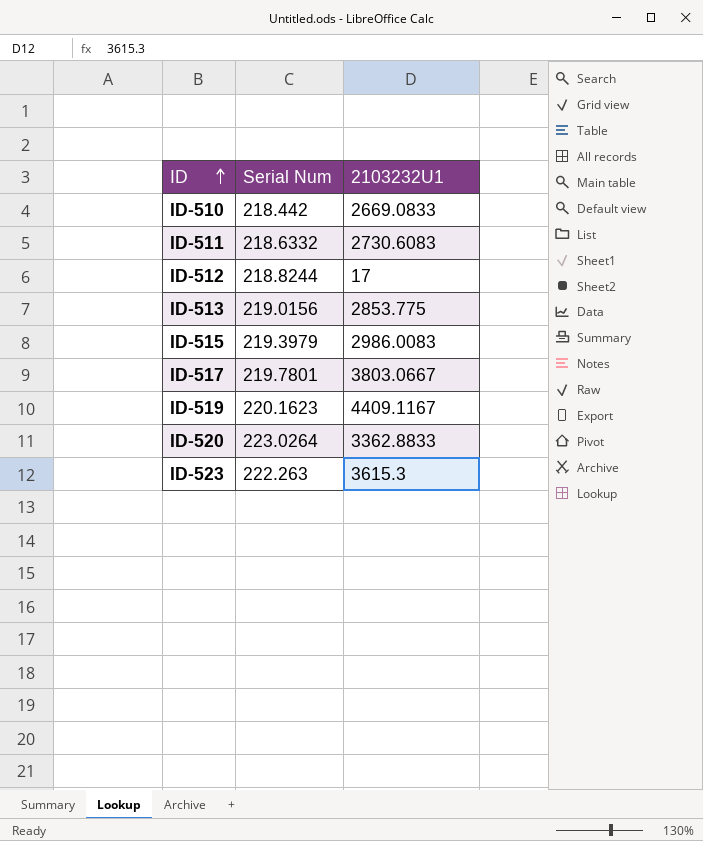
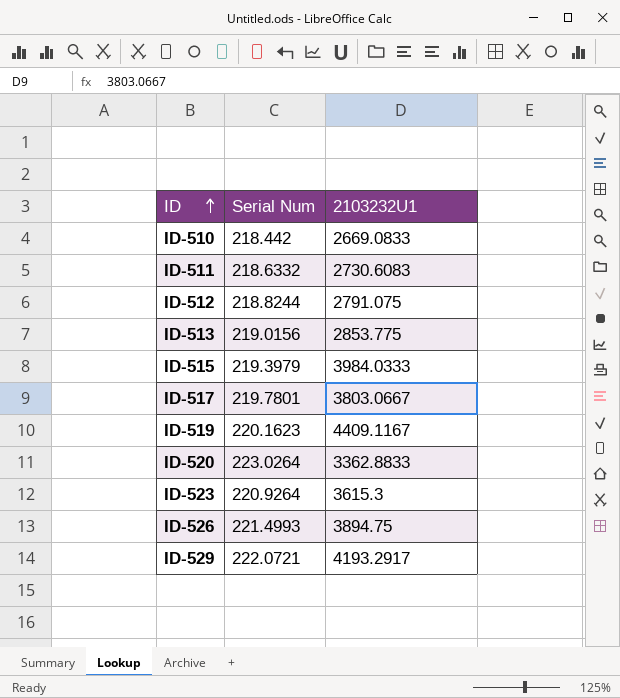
ID-512 | 2103232U1: 17 -> 2791.075
ID-515 | 2103232U1: 2986.0083 -> 3984.0333
ID-523 | Serial Num: 222.263 -> 220.9264
row ID-526: none -> 221.4993 | 3894.75
row ID-529: none -> 222.0721 | 4193.2917

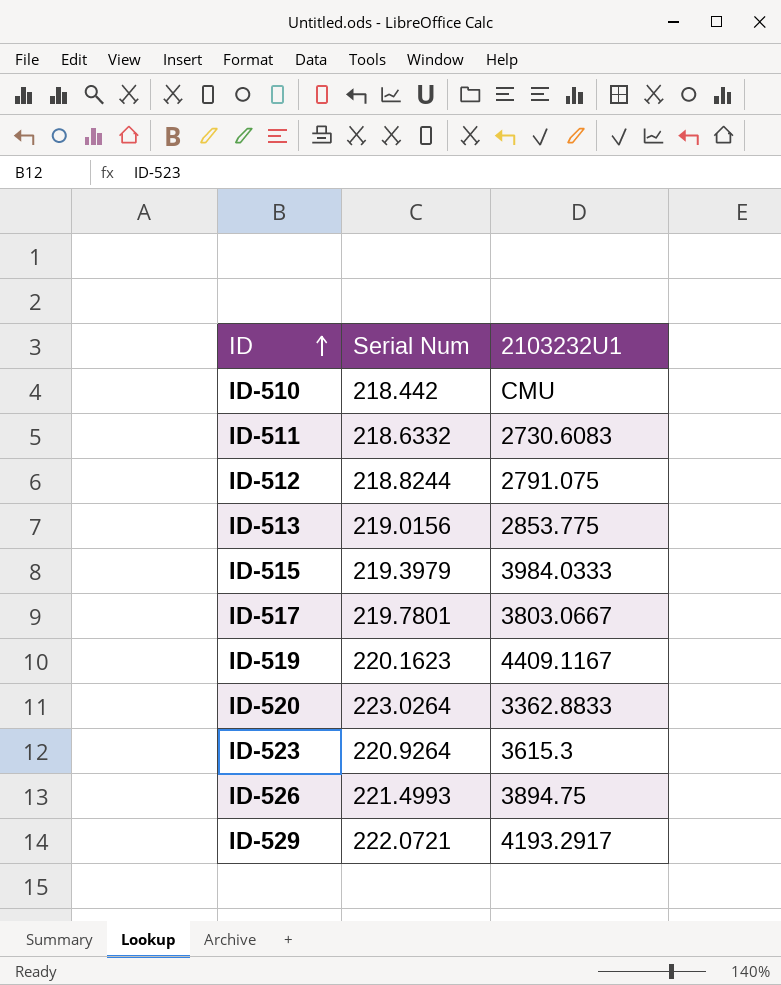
ID-510 | 2103232U1: 2669.0833 -> CMU

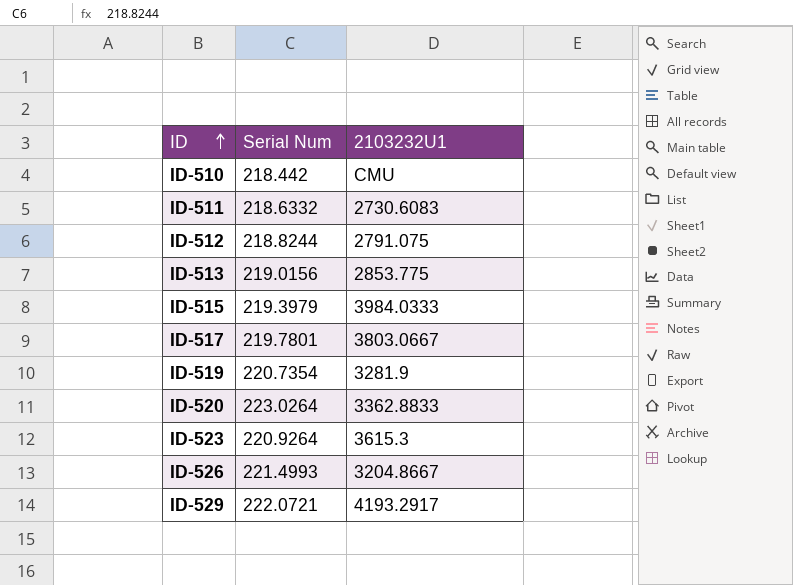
ID-519 | Serial Num: 220.1623 -> 220.7354
ID-519 | 2103232U1: 4409.1167 -> 3281.9
ID-526 | 2103232U1: 3894.75 -> 3204.8667

